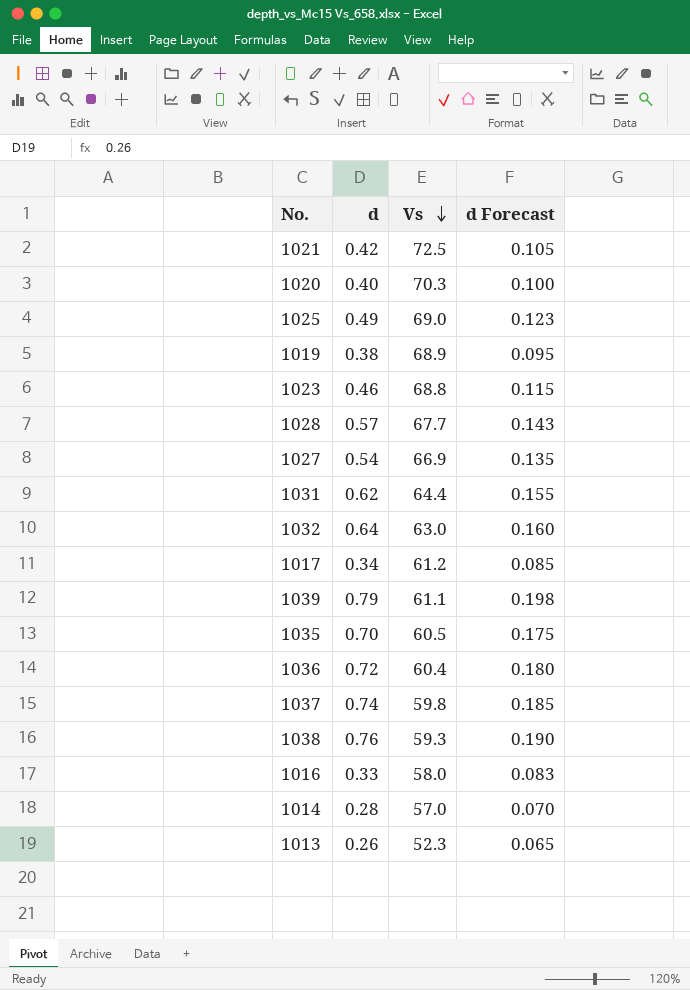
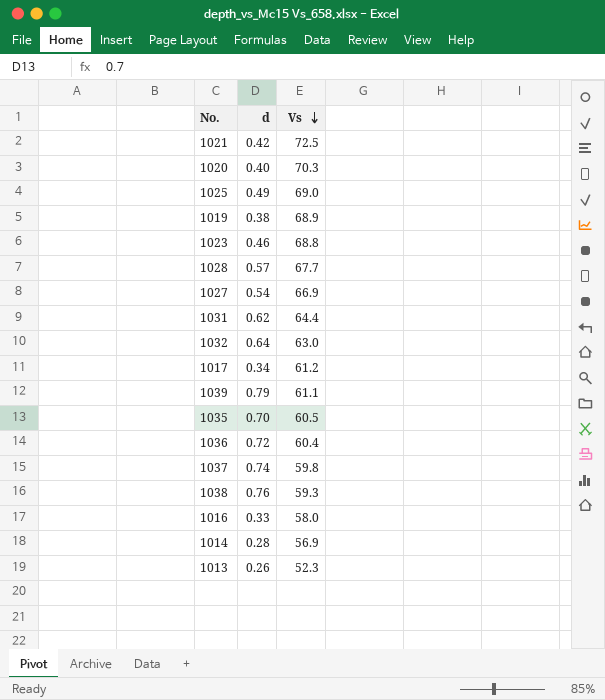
column d Forecast | formula: [d] * 0.25 -> none
1014 | Vs: 57.0 -> 56.9

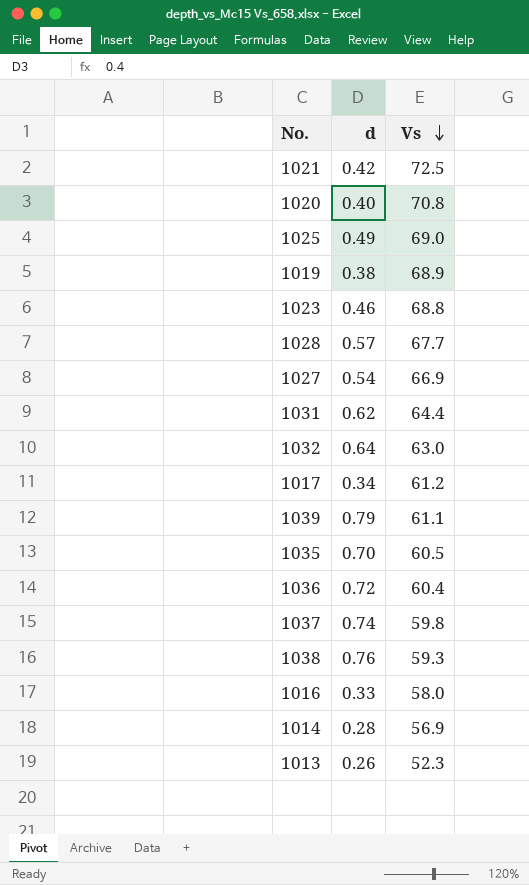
1020 | Vs: 70.3 -> 70.8

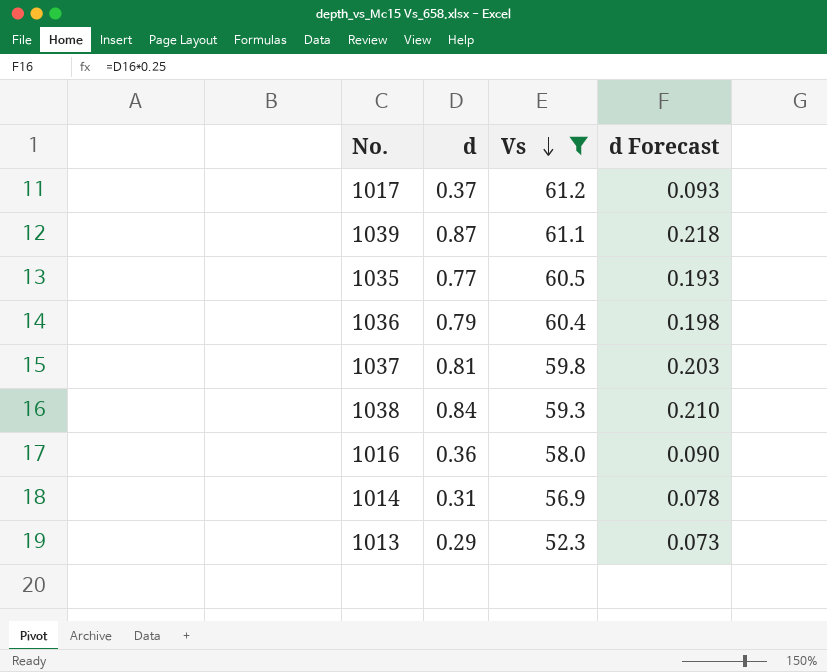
filter: none -> Vs <= 61.2
column d Forecast | formula: none -> [d] * 0.25
1017 | d: 0.34 -> 0.37
1039 | d: 0.79 -> 0.87
1035 | d: 0.70 -> 0.77
1036 | d: 0.72 -> 0.79
1037 | d: 0.74 -> 0.81
1038 | d: 0.76 -> 0.84
1016 | d: 0.33 -> 0.36
1014 | d: 0.28 -> 0.31
1013 | d: 0.26 -> 0.29

